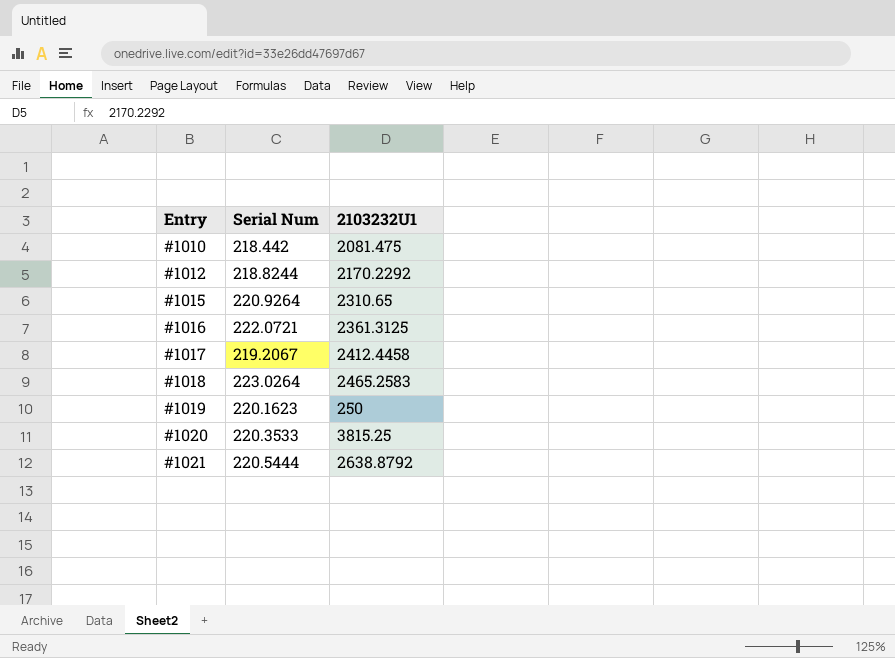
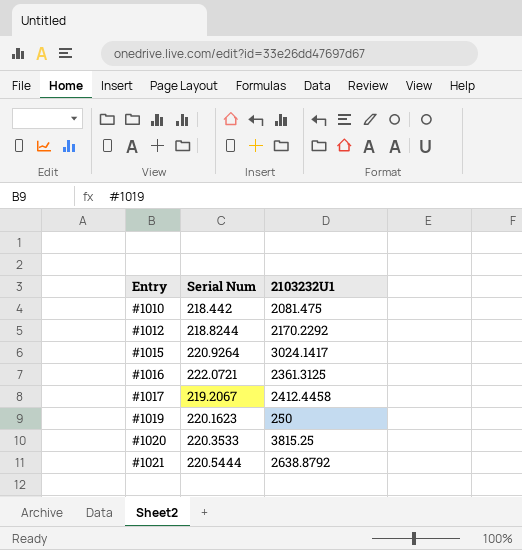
row #1018: 223.0264 | 2465.2583 -> none
#1015 | 2103232U1: 2310.65 -> 3024.1417

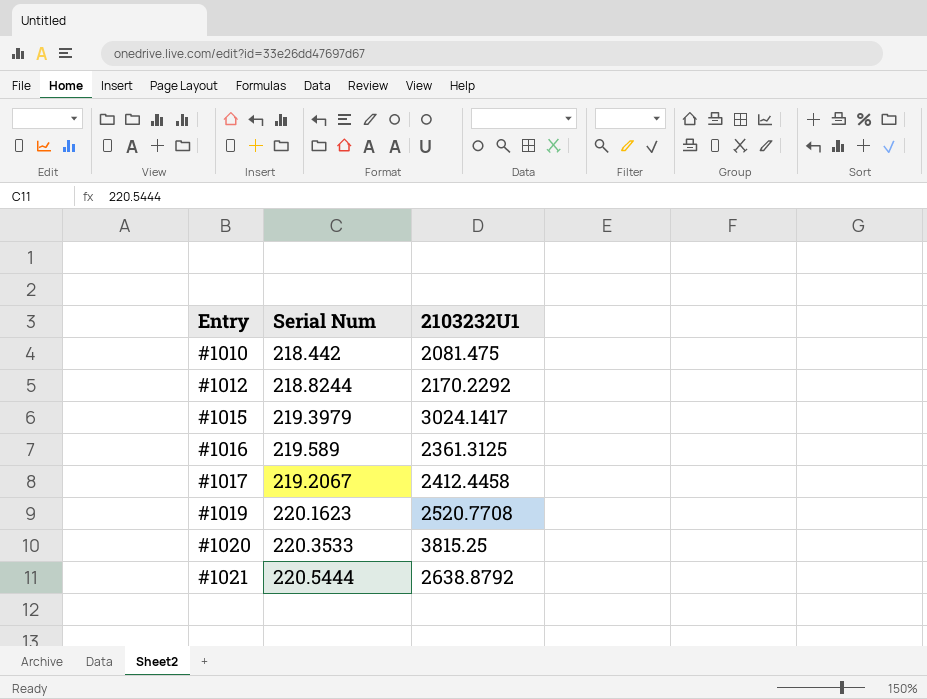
#1015 | Serial Num: 220.9264 -> 219.3979
#1016 | Serial Num: 222.0721 -> 219.589
#1019 | 2103232U1: 250 -> 2520.7708

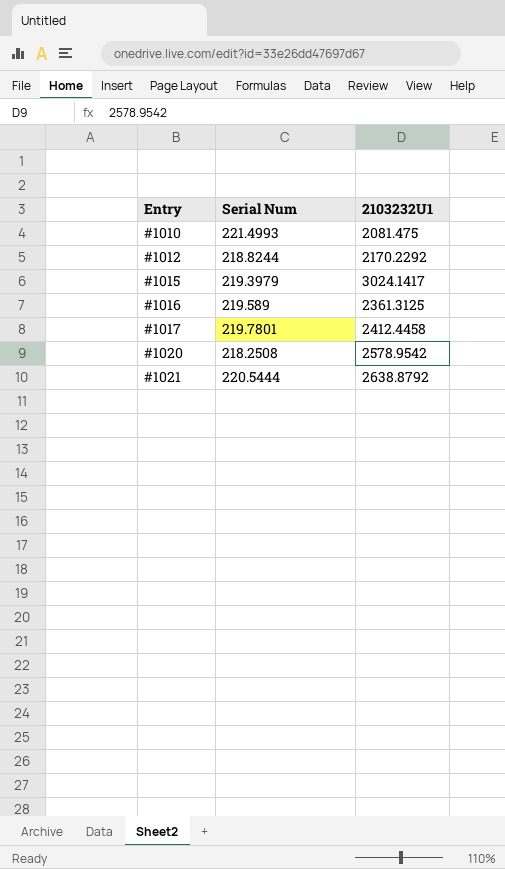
row #1019: 220.1623 | 2520.7708 -> none
#1010 | Serial Num: 218.442 -> 221.4993
#1017 | Serial Num: 219.2067 -> 219.7801
#1020 | Serial Num: 220.3533 -> 218.2508
#1020 | 2103232U1: 3815.25 -> 2578.9542

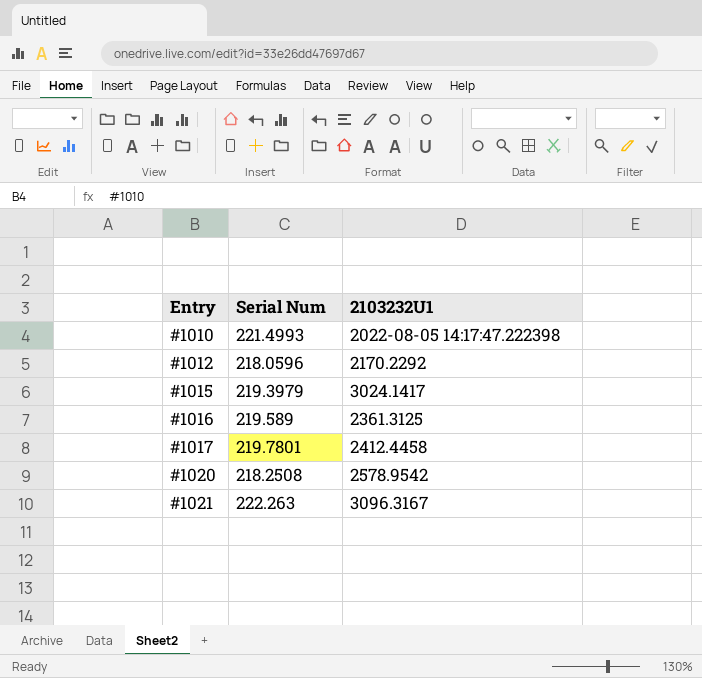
#1010 | 2103232U1: 2081.475 -> 2022-08-05 14:17:47.222398
#1012 | Serial Num: 218.8244 -> 218.0596
#1021 | Serial Num: 220.5444 -> 222.263
#1021 | 2103232U1: 2638.8792 -> 3096.3167

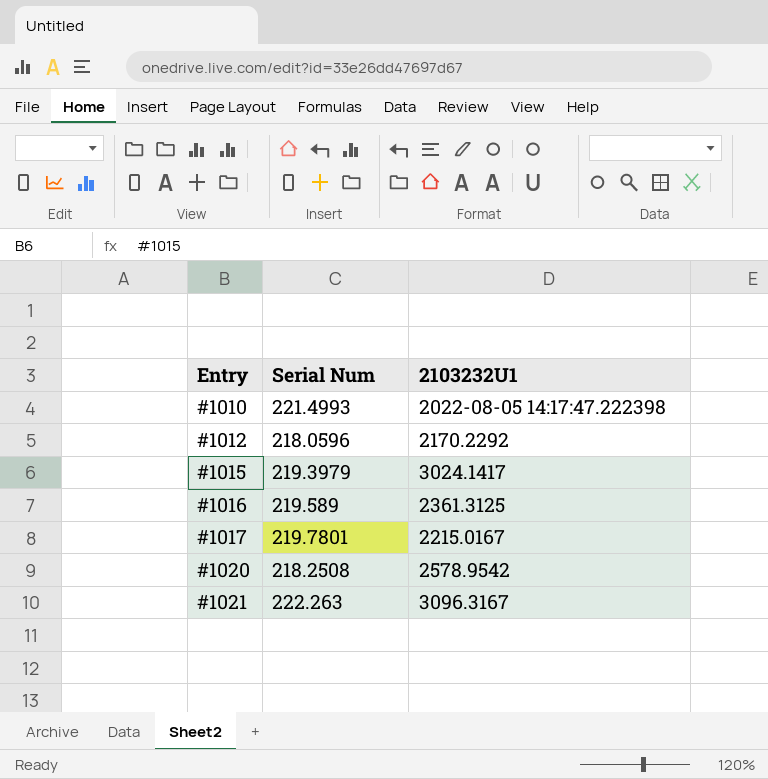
#1017 | 2103232U1: 2412.4458 -> 2215.0167

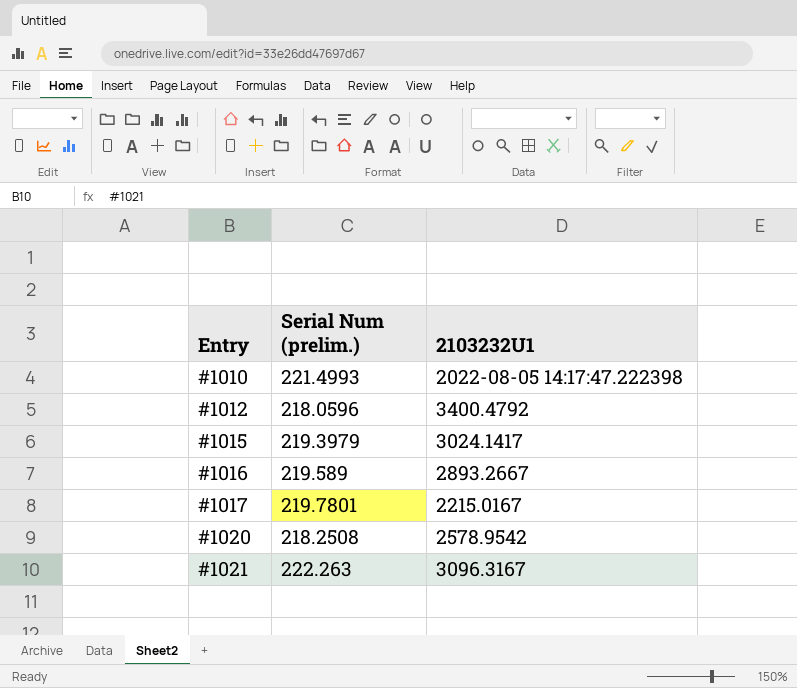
column name: Serial Num -> Serial Num (prelim.)
#1012 | 2103232U1: 2170.2292 -> 3400.4792
#1016 | 2103232U1: 2361.3125 -> 2893.2667

